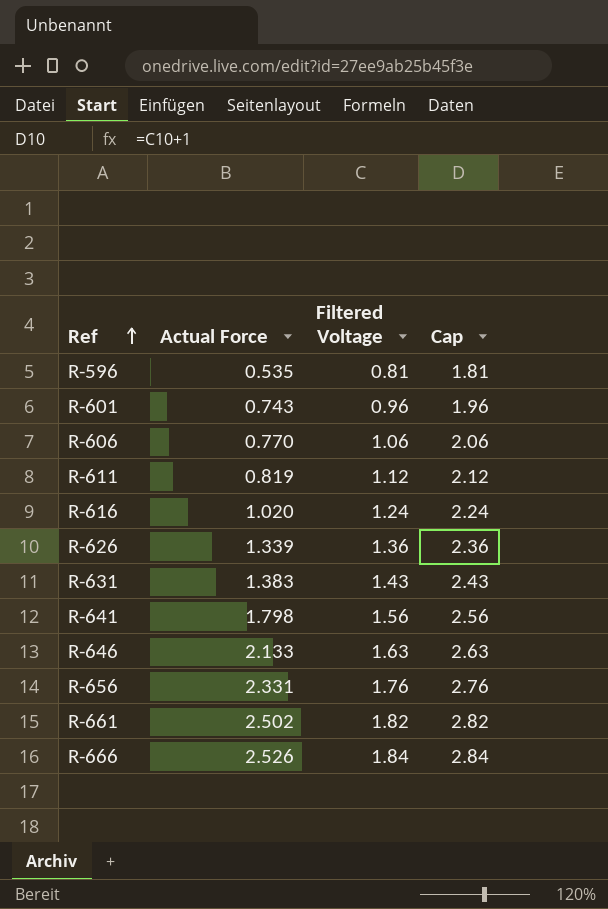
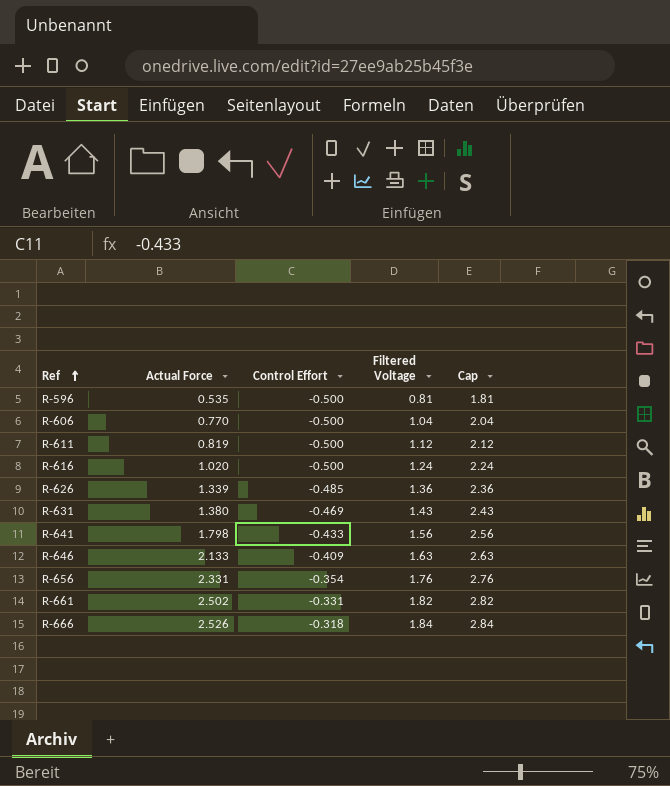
column Control Effort | position: none -> 3
row R-601: 0.743 | 0.96 | 1.96 -> none
R-606 | Filtered Voltage: 1.06 -> 1.04
R-606 | Cap: 2.06 -> 2.04
R-631 | Actual Force: 1.383 -> 1.380

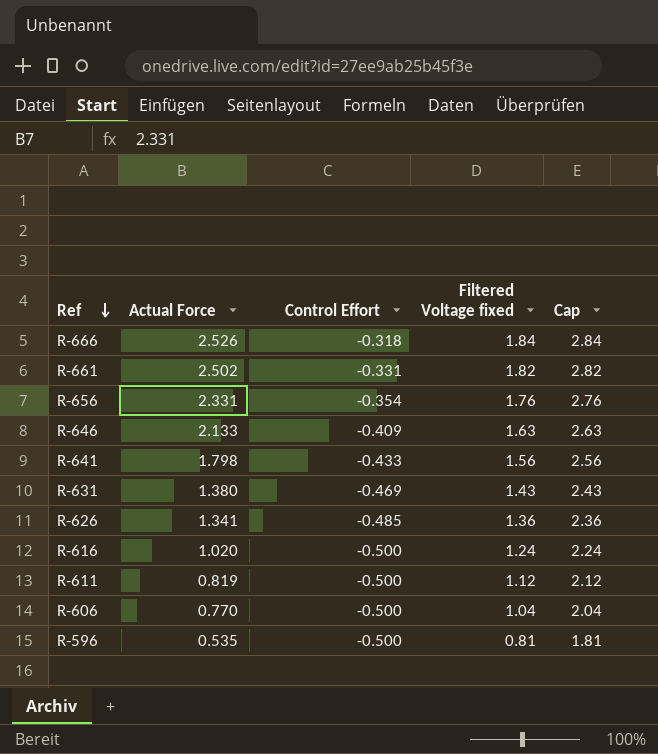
row order: Ref ascending -> Ref descending
column name: Filtered Voltage -> Filtered Voltage fixed
R-626 | Actual Force: 1.339 -> 1.341

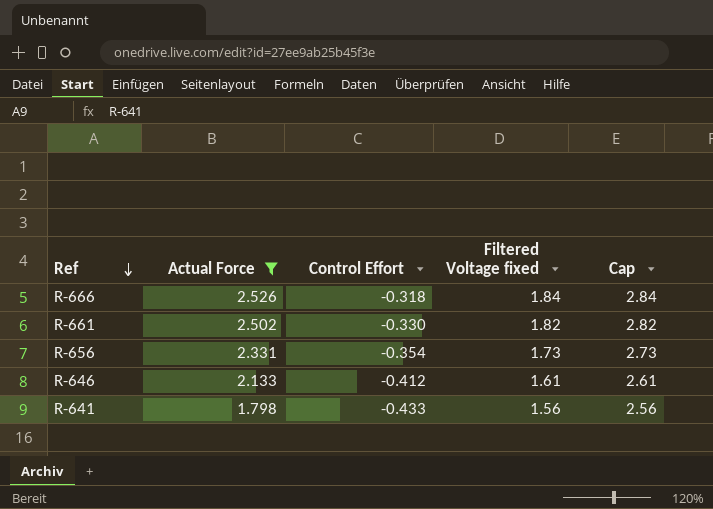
filter: none -> Actual Force >= 1.798
R-661 | Control Effort: -0.331 -> -0.330
R-656 | Filtered Voltage fixed: 1.76 -> 1.73
R-656 | Cap: 2.76 -> 2.73
R-646 | Control Effort: -0.409 -> -0.412
R-646 | Filtered Voltage fixed: 1.63 -> 1.61
R-646 | Cap: 2.63 -> 2.61

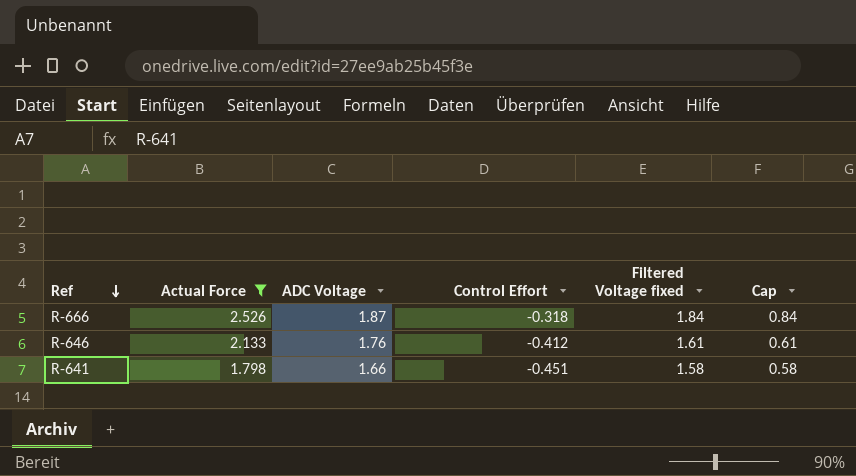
column ADC Voltage | position: none -> 3
column Cap | formula: [Filtered Voltage fixed] + 1 -> [Filtered Voltage fixed] - 1
row R-661: 2.502 | -0.330 | 1.82 | 2.82 -> none
row R-656: 2.331 | -0.354 | 1.73 | 2.73 -> none
R-641 | Control Effort: -0.433 -> -0.451
R-641 | Filtered Voltage fixed: 1.56 -> 1.58

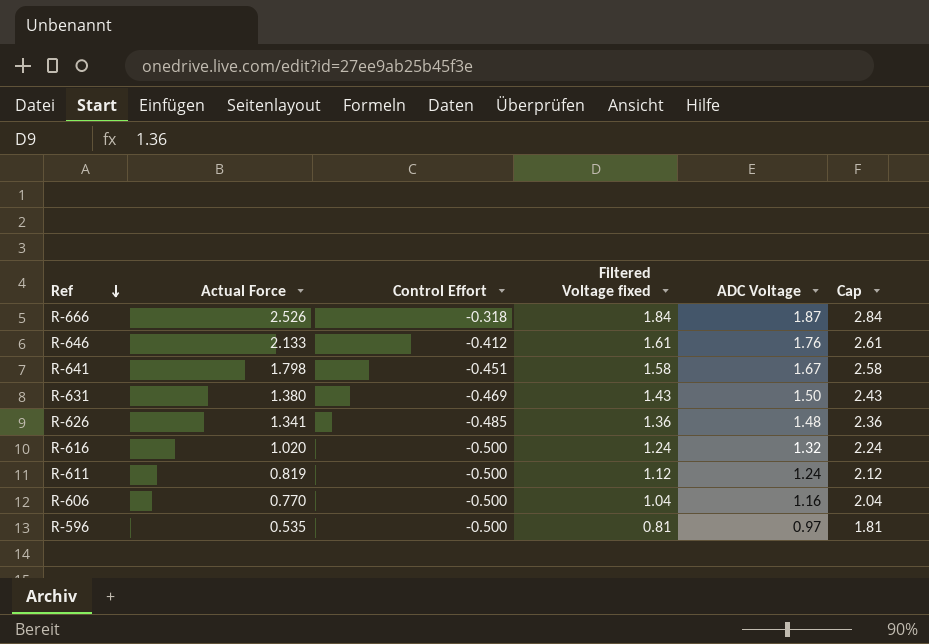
filter: Actual Force >= 1.798 -> none
column ADC Voltage | position: 3 -> 5
column Cap | formula: [Filtered Voltage fixed] - 1 -> [Filtered Voltage fixed] + 1
R-641 | ADC Voltage: 1.66 -> 1.67

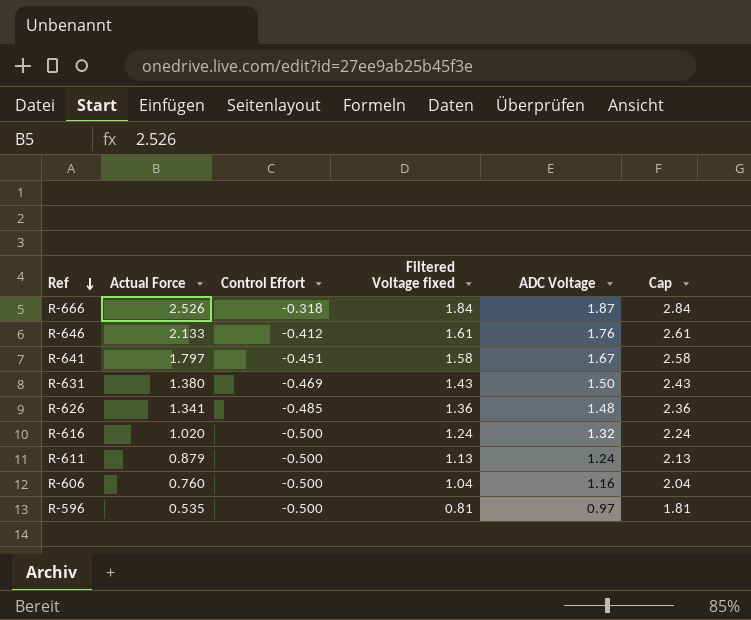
R-641 | Actual Force: 1.798 -> 1.797
R-611 | Actual Force: 0.819 -> 0.879
R-611 | Filtered Voltage fixed: 1.12 -> 1.13
R-611 | Cap: 2.12 -> 2.13
R-606 | Actual Force: 0.770 -> 0.760

